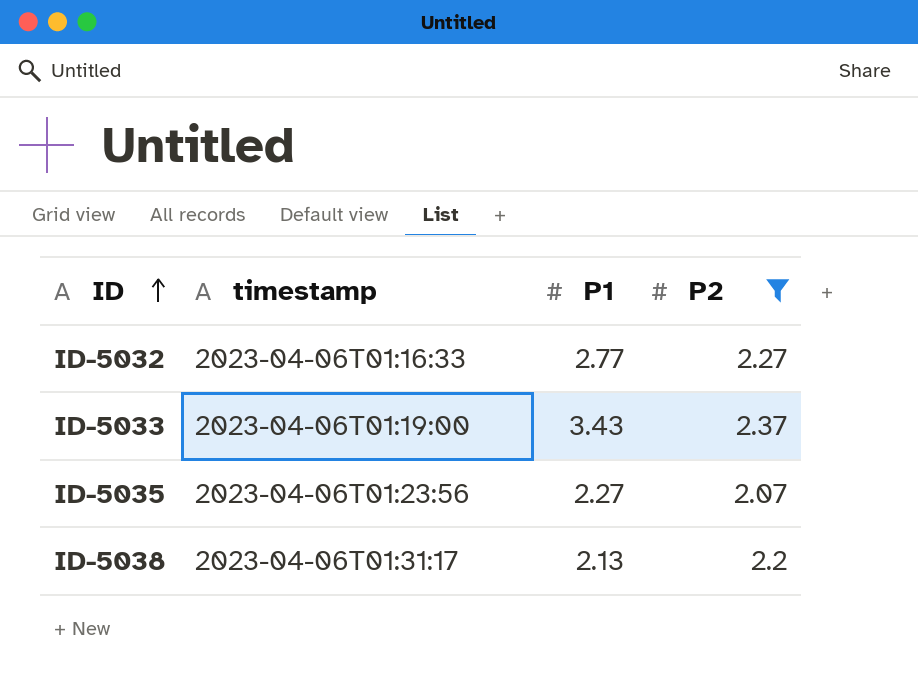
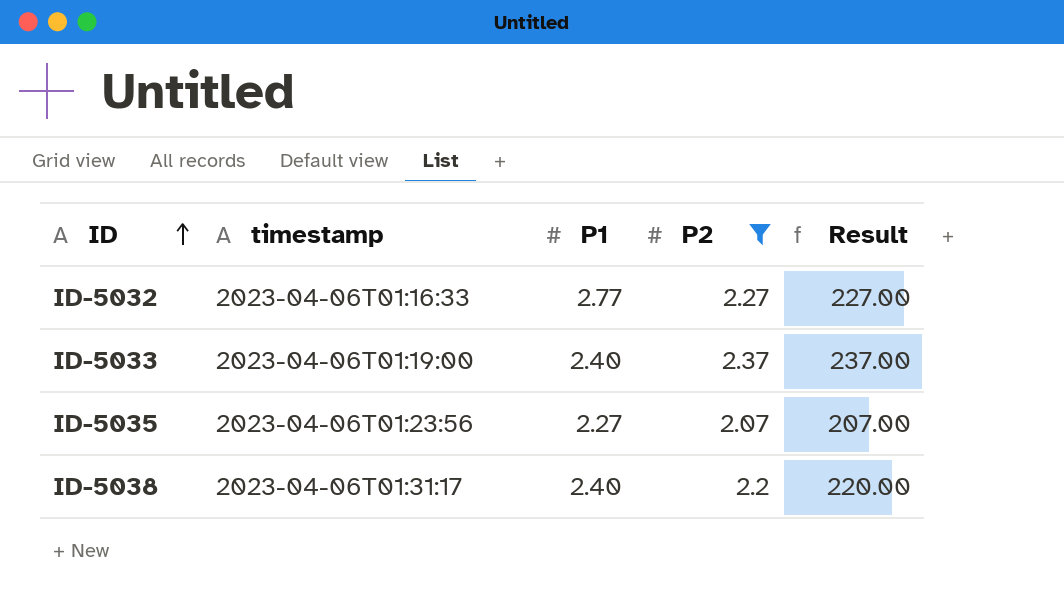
column Result | formula: none -> [P2] * 100
ID-5033 | P1: 3.43 -> 2.40
ID-5038 | P1: 2.13 -> 2.40

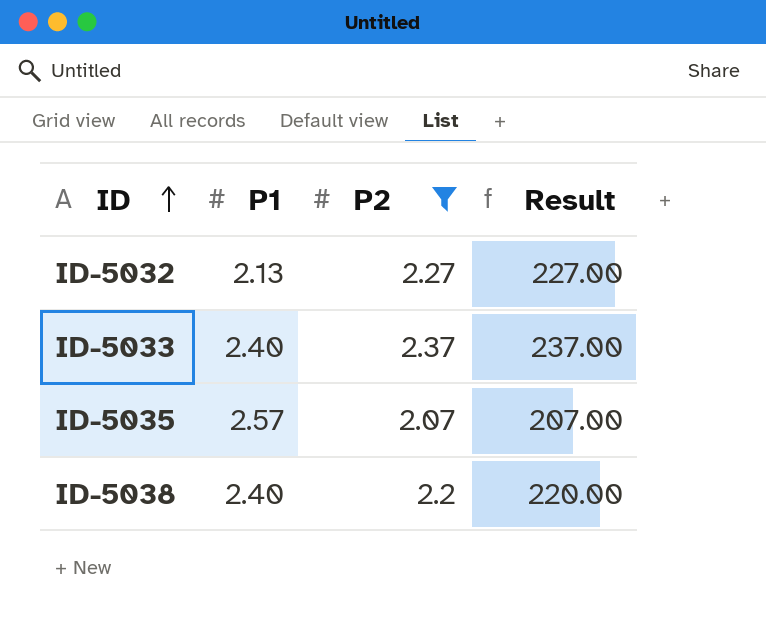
column timestamp | position: 2 -> none
ID-5032 | P1: 2.77 -> 2.13
ID-5035 | P1: 2.27 -> 2.57

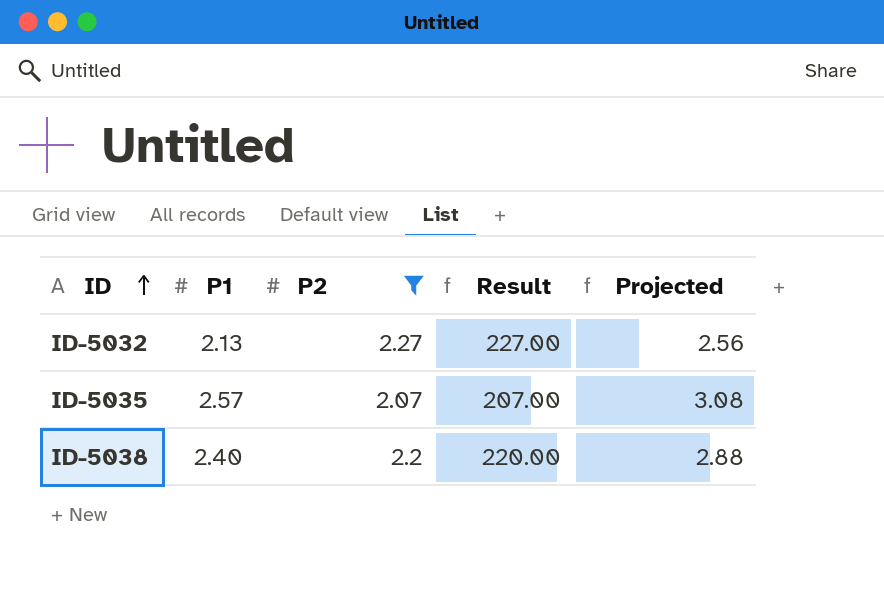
column Projected | formula: none -> [P1] * 1.2
row ID-5033: 2.40 | 2.37 | 237.00 -> none

